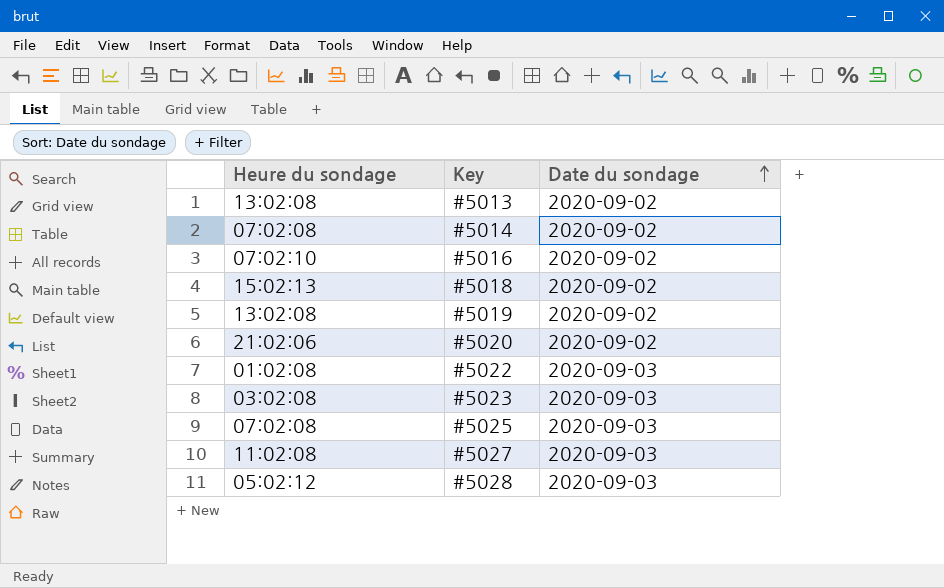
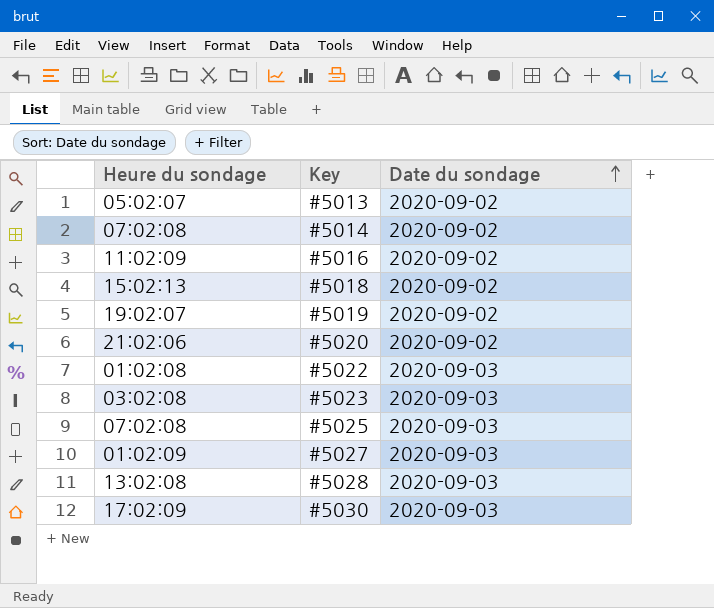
#5013 | Heure du sondage: 13:02:08 -> 05:02:07
#5016 | Heure du sondage: 07:02:10 -> 11:02:09
#5019 | Heure du sondage: 13:02:08 -> 19:02:07
#5027 | Heure du sondage: 11:02:08 -> 01:02:09
#5028 | Heure du sondage: 05:02:12 -> 13:02:08
row #5030: none -> 17:02:09 | 2020-09-03

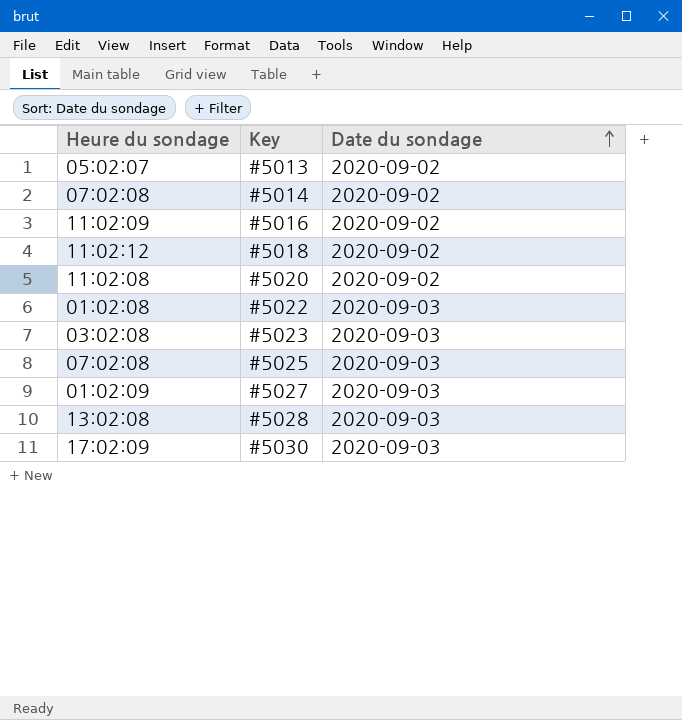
row #5019: 19:02:07 | 2020-09-02 -> none
#5018 | Heure du sondage: 15:02:13 -> 11:02:12
#5020 | Heure du sondage: 21:02:06 -> 11:02:08

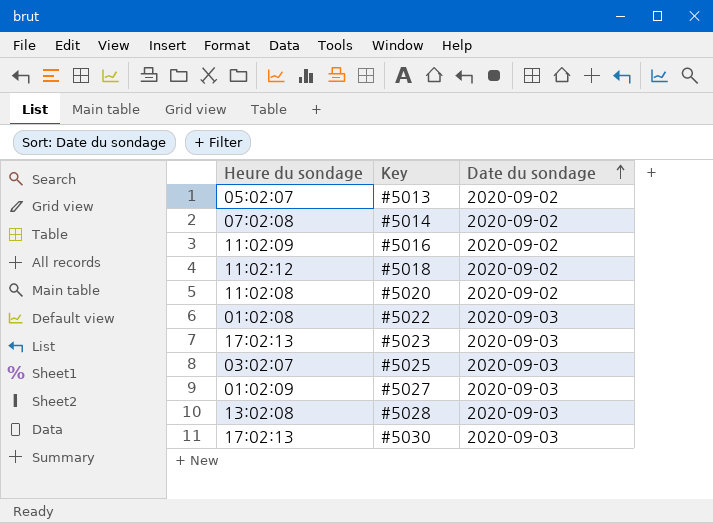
#5023 | Heure du sondage: 03:02:08 -> 17:02:13
#5025 | Heure du sondage: 07:02:08 -> 03:02:07
#5030 | Heure du sondage: 17:02:09 -> 17:02:13

